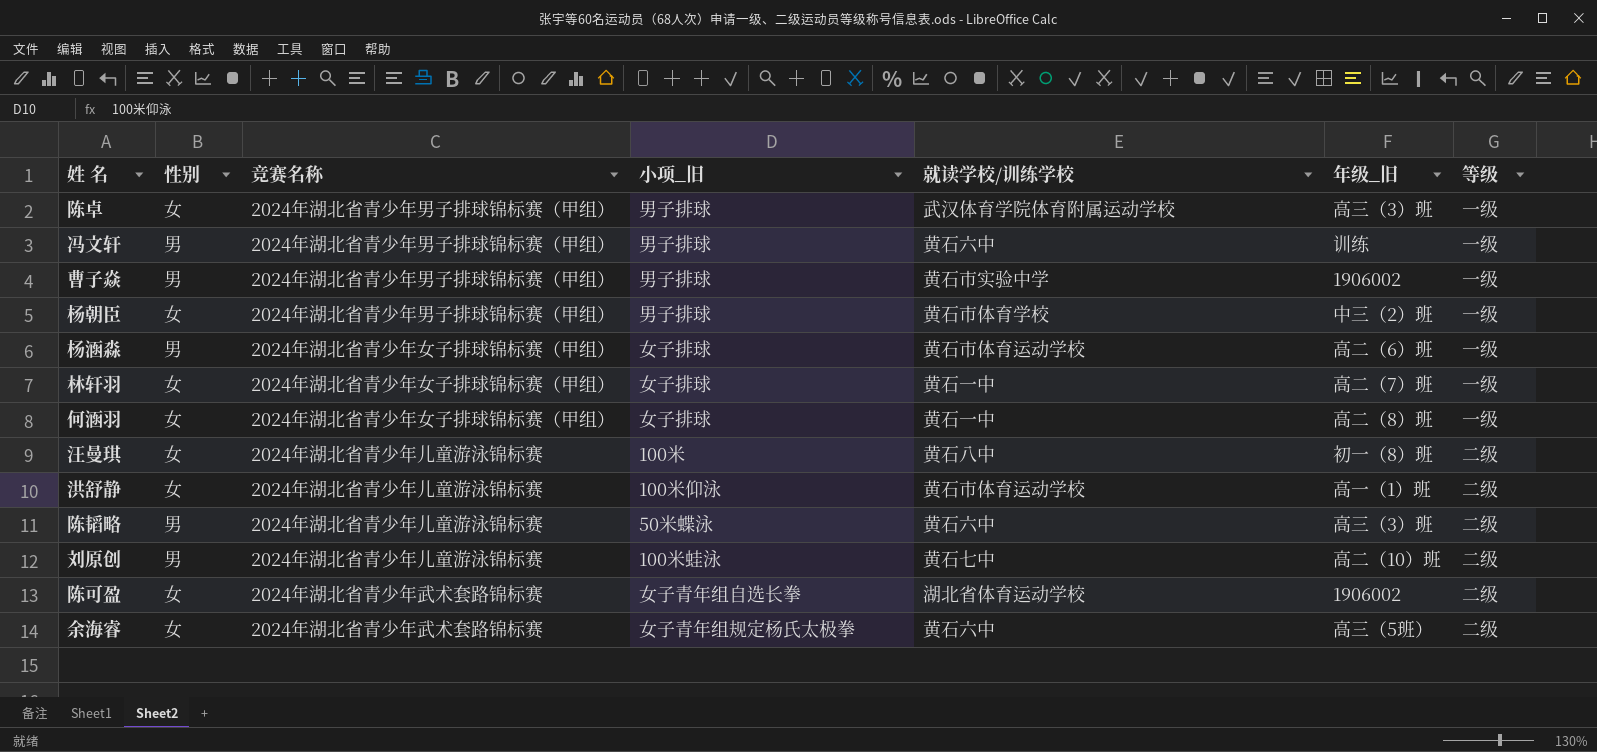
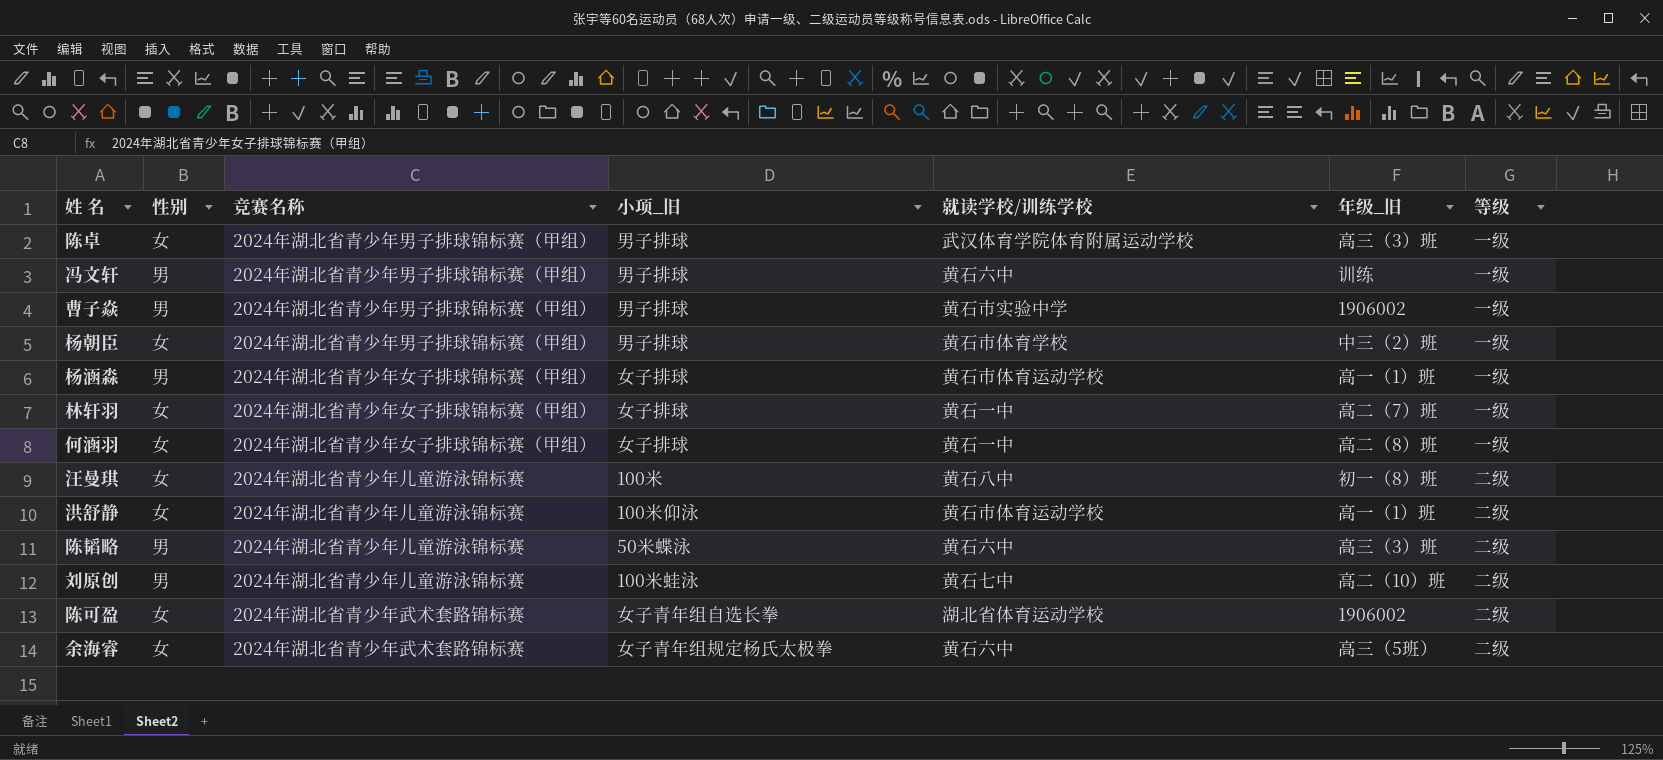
杨涵淼 | 年级_旧: 高二（6）班 -> 高一（1）班

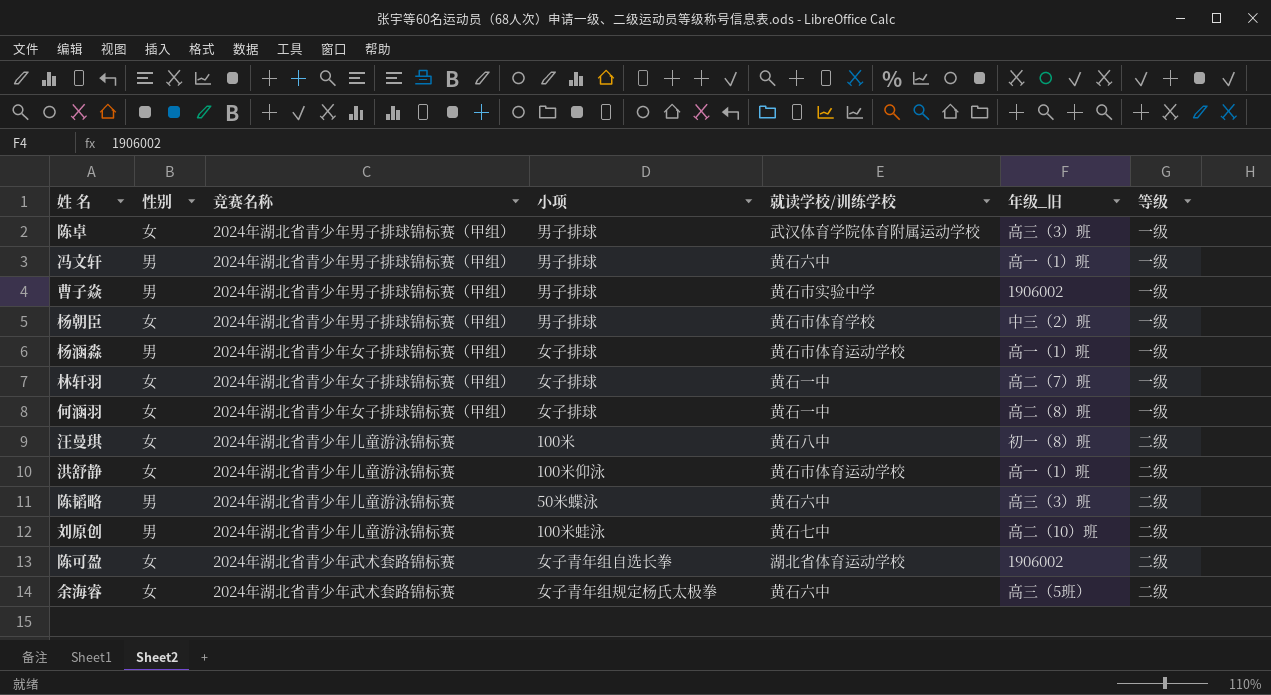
column name: 小项_旧 -> 小项
冯文轩 | 年级_旧: 训练 -> 高一（1）班

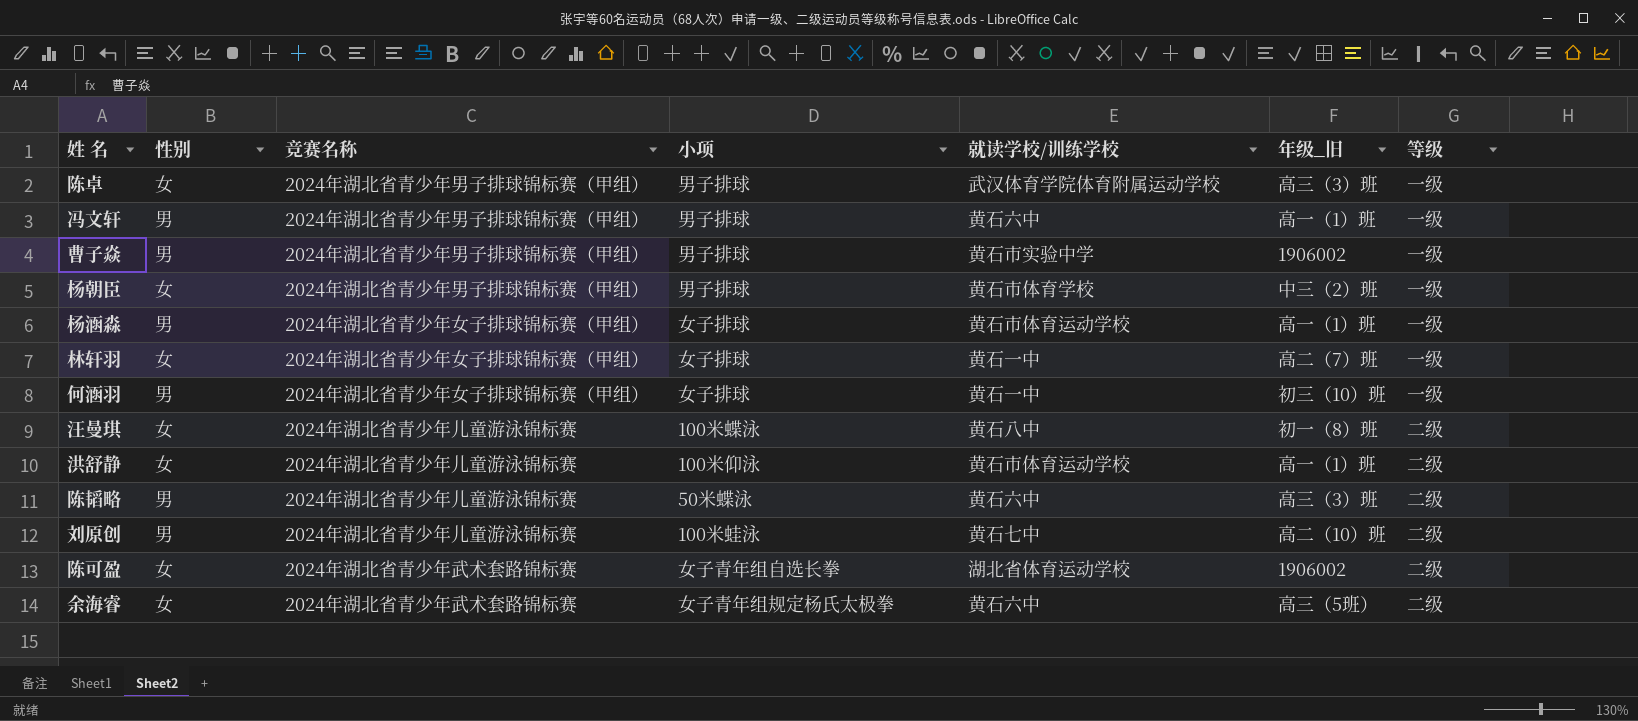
何涵羽 | 性别: 女 -> 男
何涵羽 | 年级_旧: 高二（8）班 -> 初三（10）班
汪曼琪 | 小项: 100米 -> 100米蝶泳

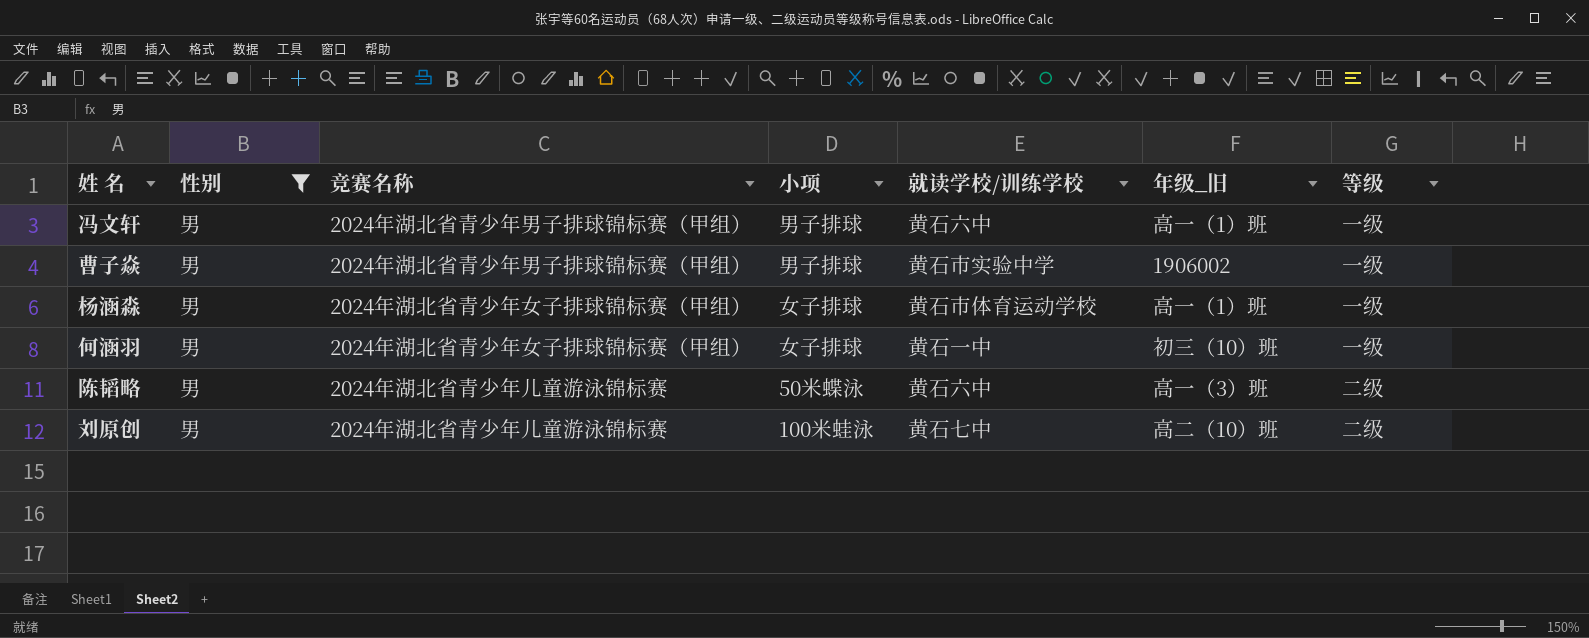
filter: none -> 性别 = 男
陈韬略 | 年级_旧: 高三（3）班 -> 高一（3）班

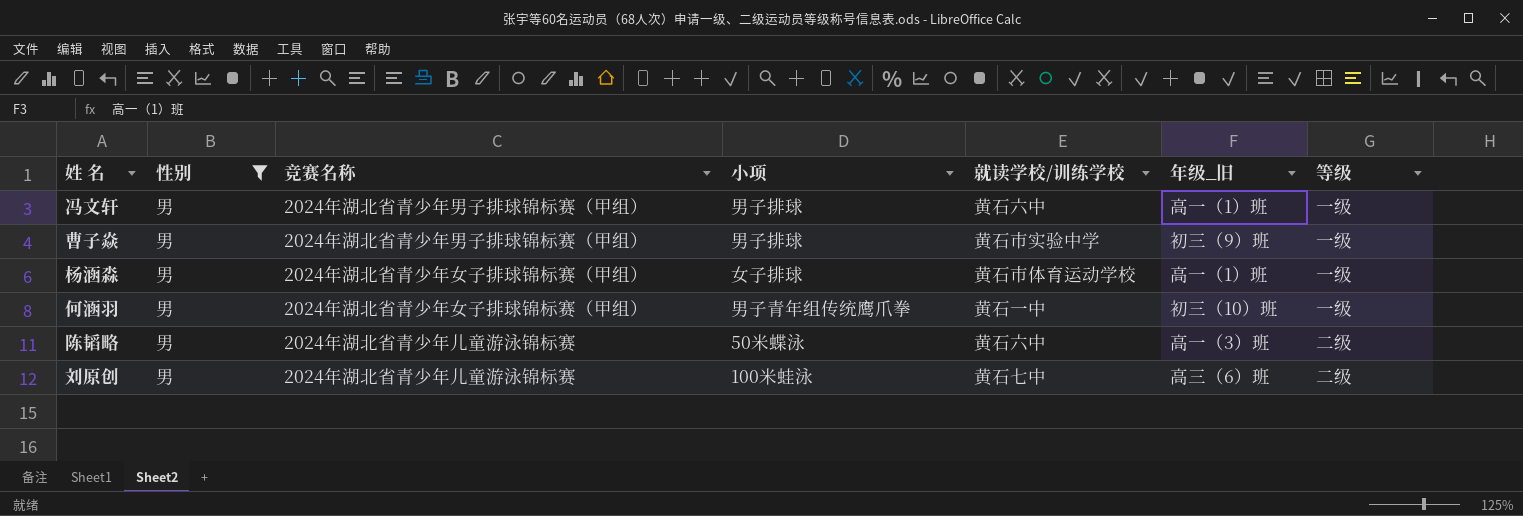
曹子焱 | 年级_旧: 1906002 -> 初三（9）班
何涵羽 | 小项: 女子排球 -> 男子青年组传统鹰爪拳
刘原创 | 年级_旧: 高二（10）班 -> 高三（6）班

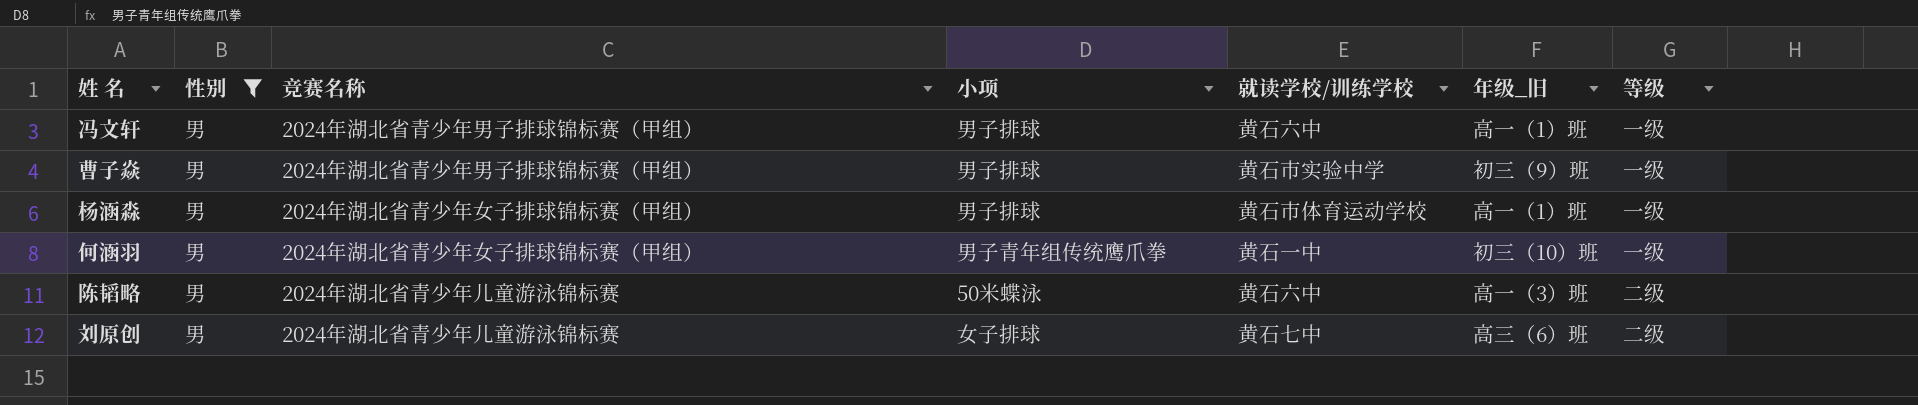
杨涵淼 | 小项: 女子排球 -> 男子排球
刘原创 | 小项: 100米蛙泳 -> 女子排球

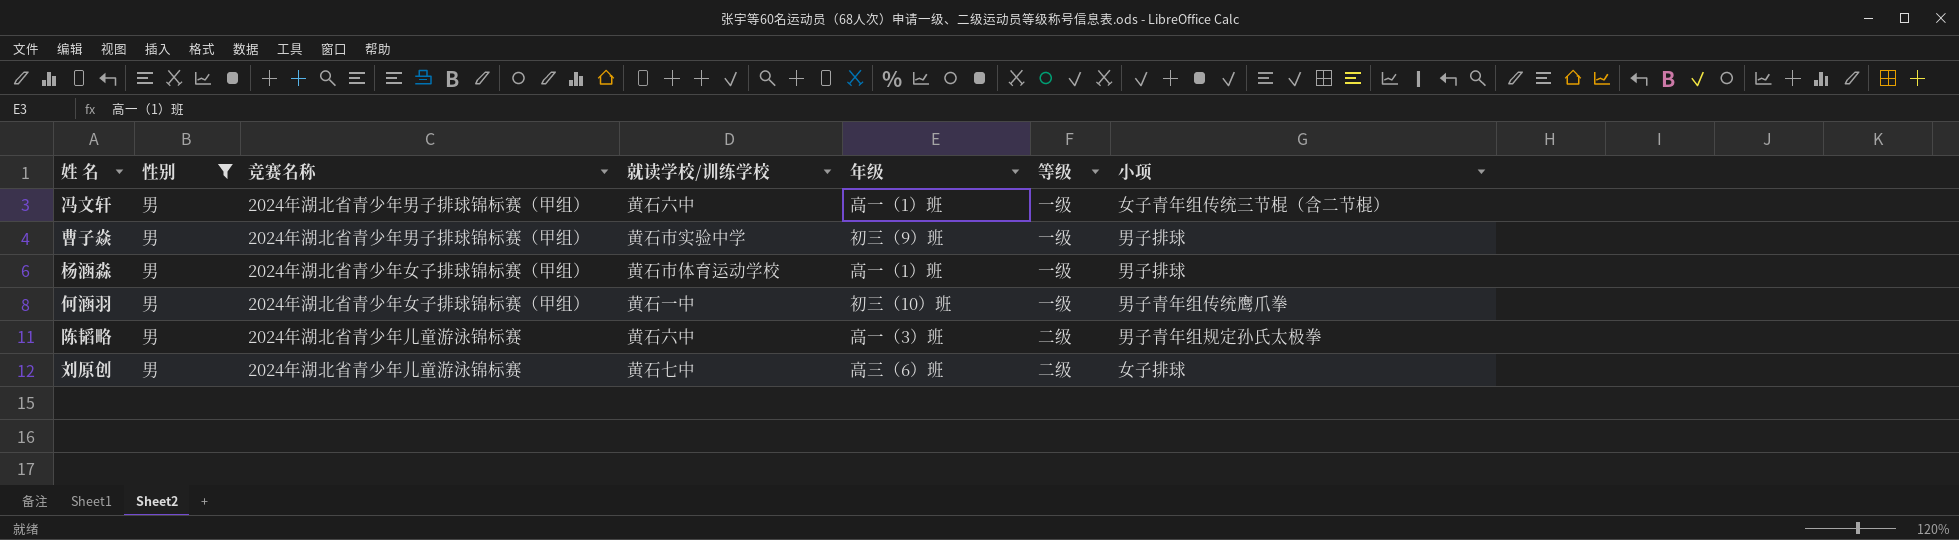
column name: 年级_旧 -> 年级
column 小项 | position: 4 -> 7
冯文轩 | 小项: 男子排球 -> 女子青年组传统三节棍（含二节棍）
陈韬略 | 小项: 50米蝶泳 -> 男子青年组规定孙氏太极拳

